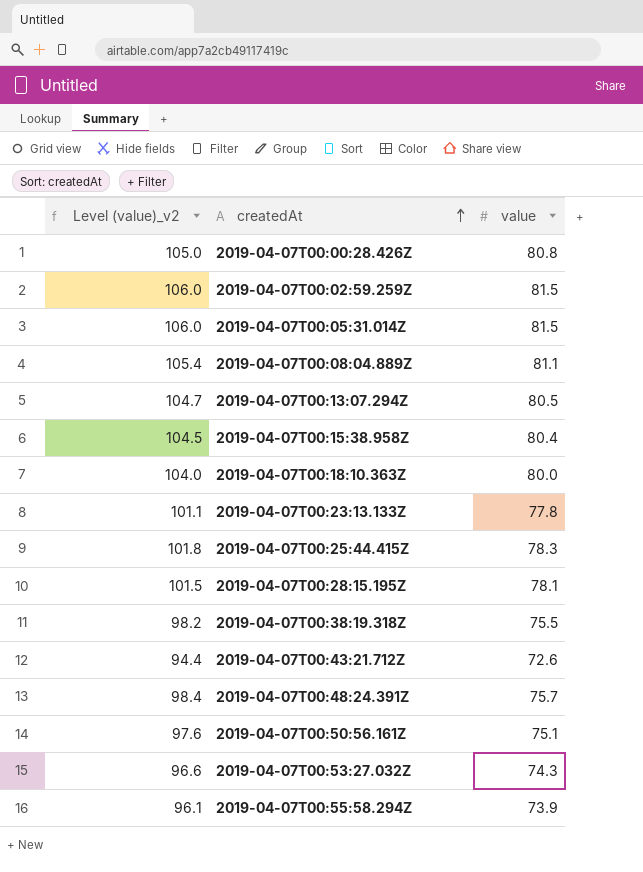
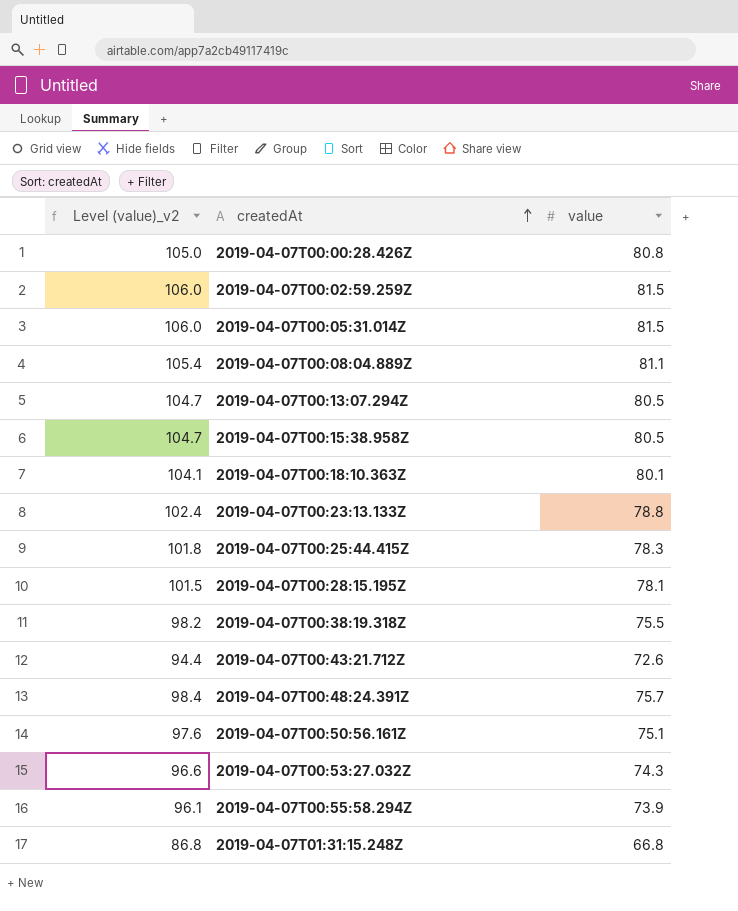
2019-04-07T00:15:38.958Z | Level (value)_v2: 104.5 -> 104.7
2019-04-07T00:15:38.958Z | value: 80.4 -> 80.5
2019-04-07T00:18:10.363Z | Level (value)_v2: 104.0 -> 104.1
2019-04-07T00:18:10.363Z | value: 80.0 -> 80.1
2019-04-07T00:23:13.133Z | Level (value)_v2: 101.1 -> 102.4
2019-04-07T00:23:13.133Z | value: 77.8 -> 78.8
row 2019-04-07T01:31:15.248Z: none -> 86.8 | 66.8

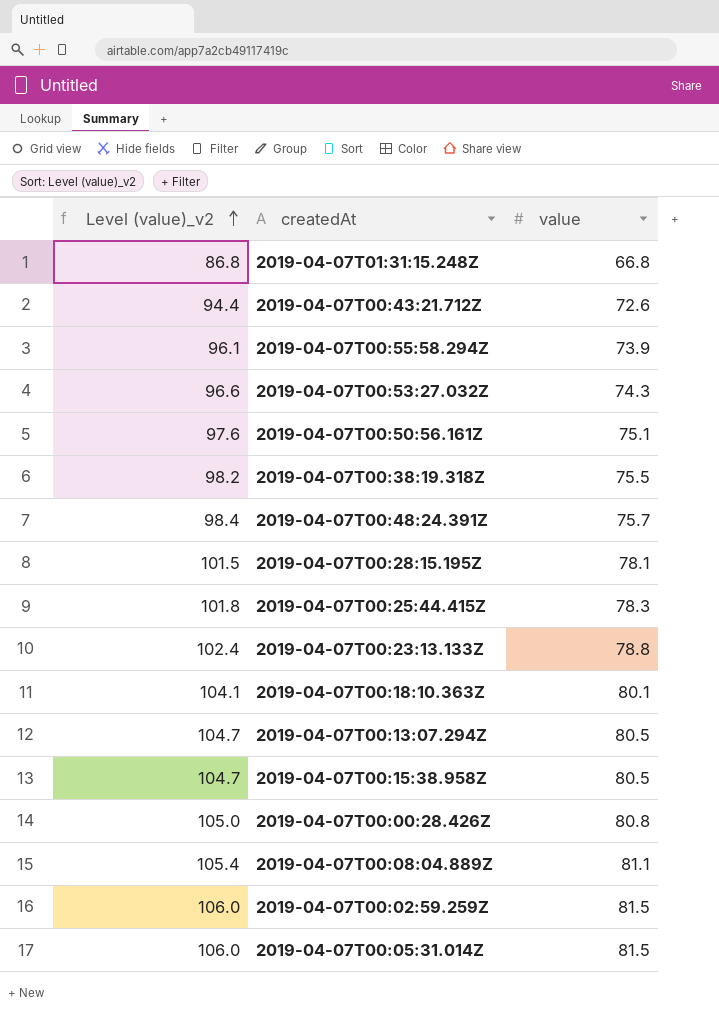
row order: createdAt ascending -> Level (value)_v2 ascending

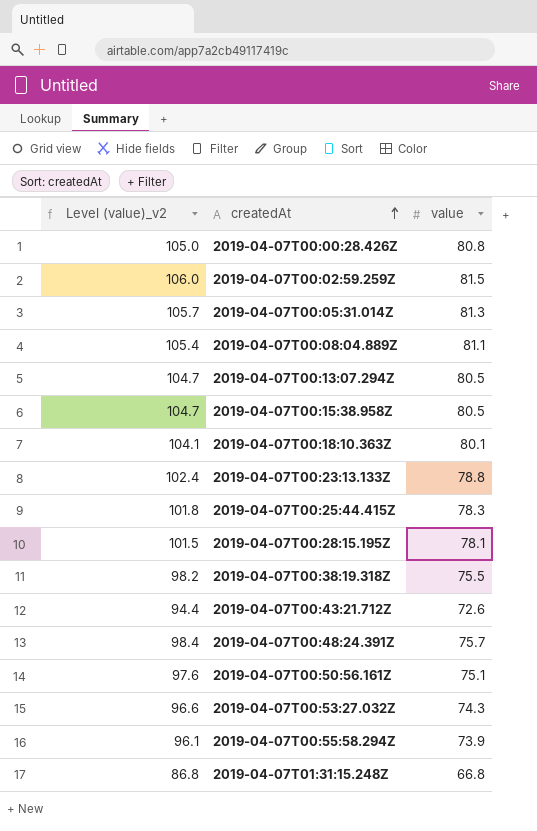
row order: Level (value)_v2 ascending -> createdAt ascending
2019-04-07T00:05:31.014Z | Level (value)_v2: 106.0 -> 105.7
2019-04-07T00:05:31.014Z | value: 81.5 -> 81.3

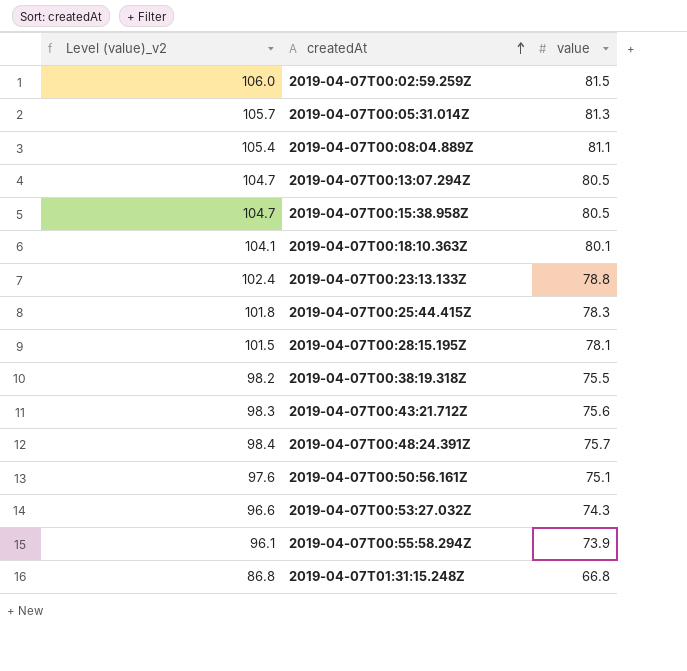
row 2019-04-07T00:00:28.426Z: 105.0 | 80.8 -> none
2019-04-07T00:43:21.712Z | Level (value)_v2: 94.4 -> 98.3
2019-04-07T00:43:21.712Z | value: 72.6 -> 75.6

